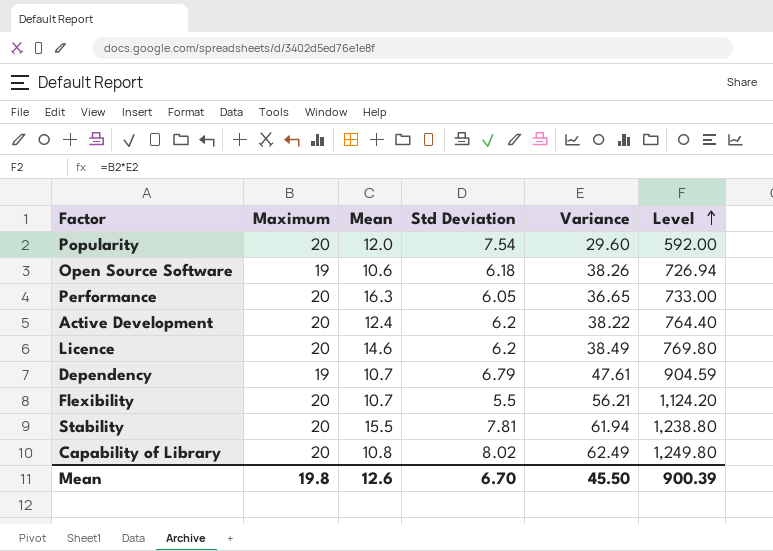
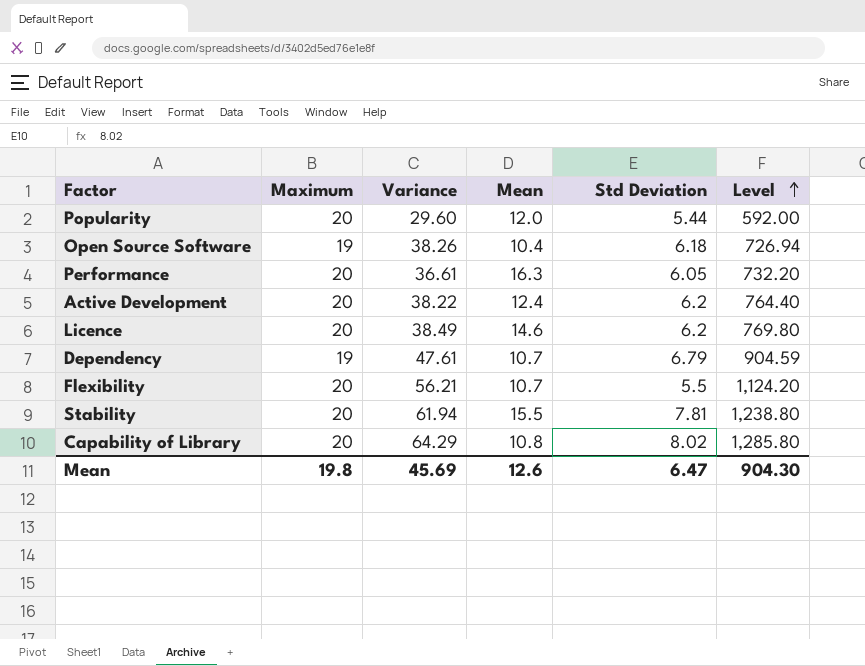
column Variance | position: 5 -> 3
Popularity | Std Deviation: 7.54 -> 5.44
Open Source Software | Mean: 10.6 -> 10.4
Performance | Variance: 36.65 -> 36.61
Performance | Level: 733.00 -> 732.20
Capability of Library | Variance: 62.49 -> 64.29
Capability of Library | Level: 1,249.80 -> 1,285.80
Mean | Variance: 45.50 -> 45.69
Mean | Std Deviation: 6.70 -> 6.47
Mean | Level: 900.39 -> 904.30

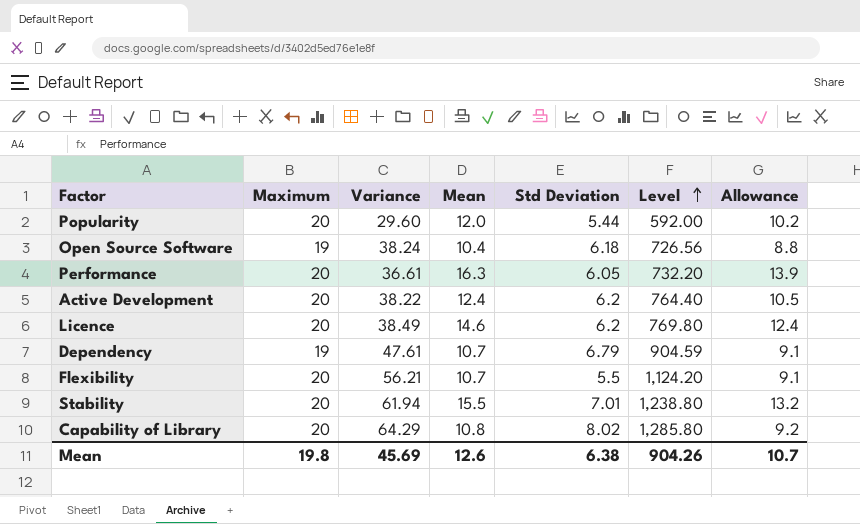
column Allowance | formula: none -> [Mean] * 0.85
Open Source Software | Variance: 38.26 -> 38.24
Open Source Software | Level: 726.94 -> 726.56
Stability | Std Deviation: 7.81 -> 7.01
Mean | Std Deviation: 6.47 -> 6.38
Mean | Level: 904.30 -> 904.26

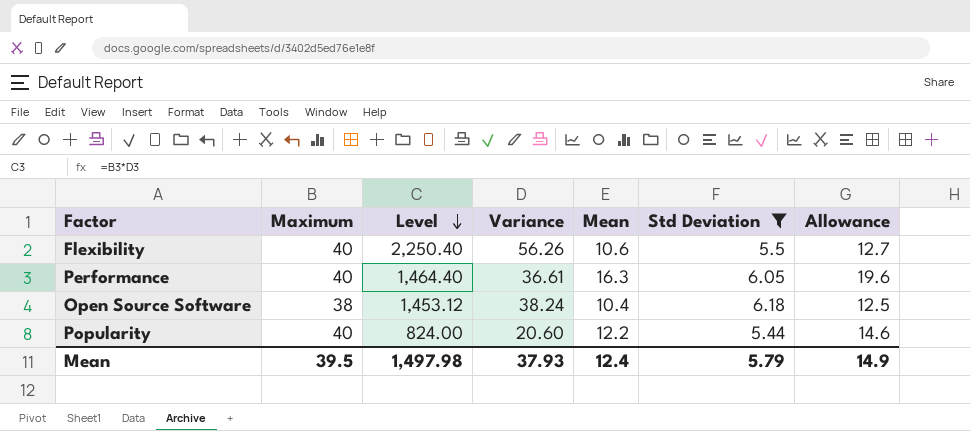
filter: none -> Std Deviation <= 6.18
row order: Level ascending -> Level descending
column Level | position: 6 -> 3
column Allowance | formula: [Mean] * 0.85 -> [Mean] * 1.2
Flexibility | Maximum: 20 -> 40
Flexibility | Level: 1,124.20 -> 2,250.40
Flexibility | Variance: 56.21 -> 56.26
Flexibility | Mean: 10.7 -> 10.6
Performance | Maximum: 20 -> 40
Performance | Level: 732.20 -> 1,464.40
Open Source Software | Maximum: 19 -> 38
Open Source Software | Level: 726.56 -> 1,453.12
Popularity | Maximum: 20 -> 40
Popularity | Level: 592.00 -> 824.00
Popularity | Variance: 29.60 -> 20.60
Popularity | Mean: 12.0 -> 12.2
Mean | Maximum: 19.8 -> 39.5
Mean | Level: 904.26 -> 1,497.98
Mean | Variance: 45.69 -> 37.93
Mean | Mean: 12.6 -> 12.4
Mean | Std Deviation: 6.38 -> 5.79
Mean | Allowance: 10.7 -> 14.9

